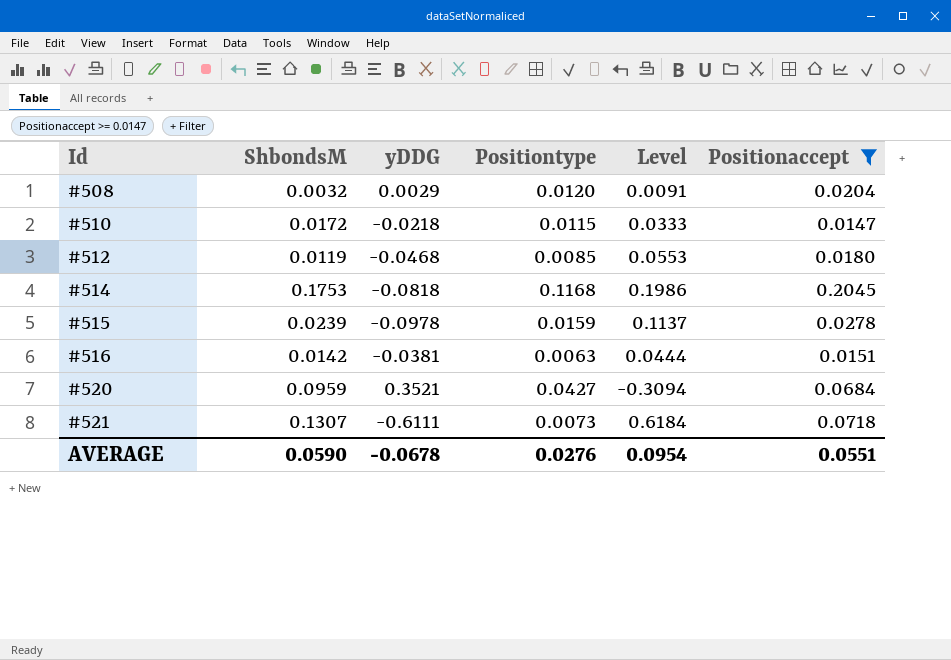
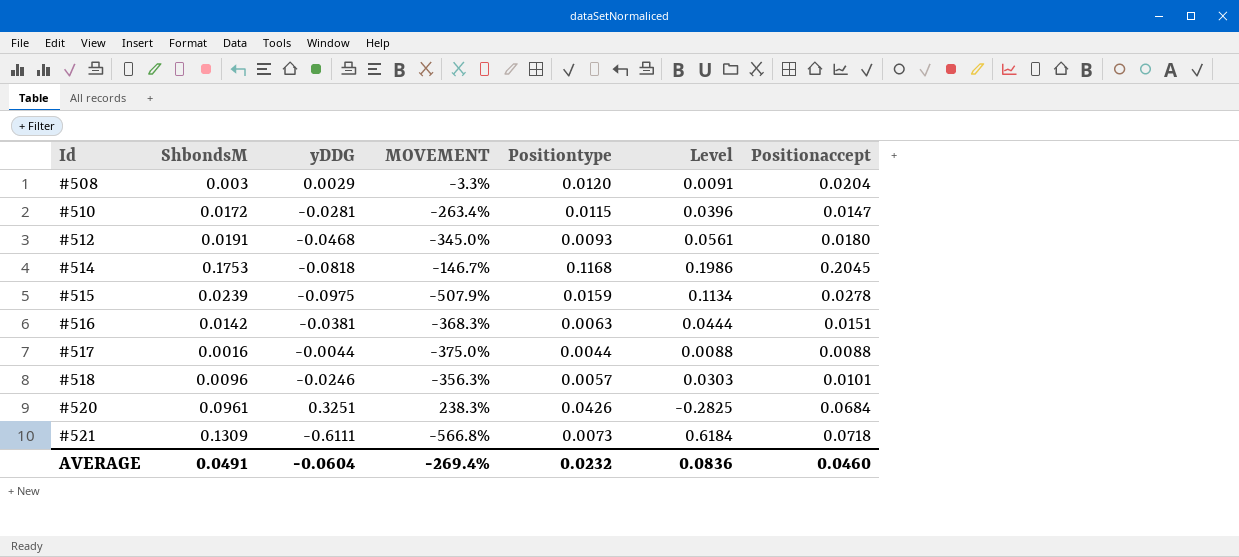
filter: Positionaccept >= 0.0147 -> none
column MOVEMENT | formula: none -> ([yDDG] - [ShbondsM]) / [ShbondsM]
#508 | ShbondsM: 0.0032 -> 0.003
#510 | yDDG: -0.0218 -> -0.0281
#510 | Level: 0.0333 -> 0.0396
#512 | ShbondsM: 0.0119 -> 0.0191
#512 | Positiontype: 0.0085 -> 0.0093
#512 | Level: 0.0553 -> 0.0561
#515 | yDDG: -0.0978 -> -0.0975
#515 | Level: 0.1137 -> 0.1134
#520 | ShbondsM: 0.0959 -> 0.0961
#520 | yDDG: 0.3521 -> 0.3251
#520 | Positiontype: 0.0427 -> 0.0426
#520 | Level: -0.3094 -> -0.2825
#521 | ShbondsM: 0.1307 -> 0.1309
AVERAGE | ShbondsM: 0.0590 -> 0.0491
AVERAGE | yDDG: -0.0678 -> -0.0604
AVERAGE | Positiontype: 0.0276 -> 0.0232
AVERAGE | Level: 0.0954 -> 0.0836
AVERAGE | Positionaccept: 0.0551 -> 0.0460

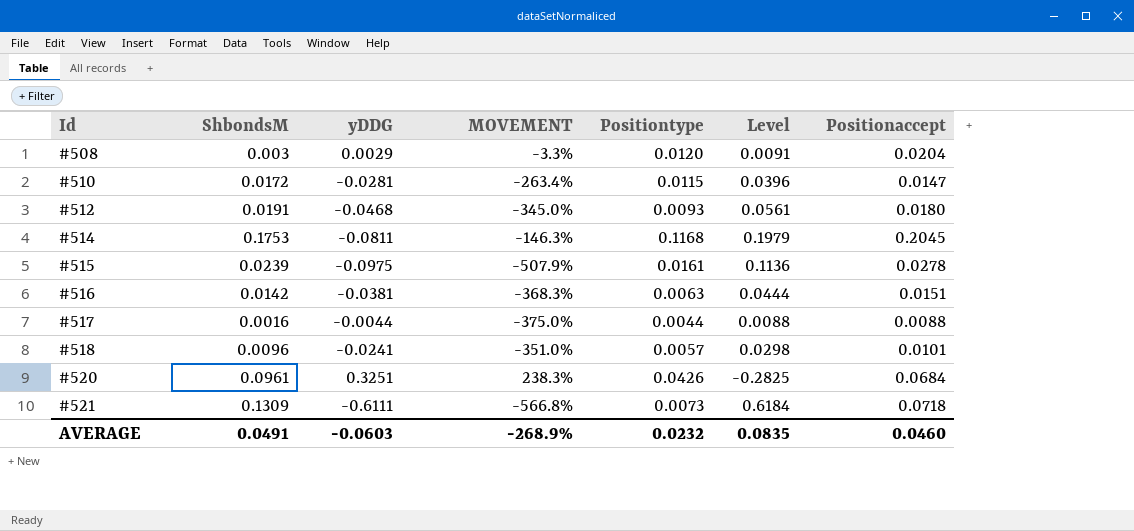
#514 | yDDG: -0.0818 -> -0.0811
#514 | MOVEMENT: -146.7% -> -146.3%
#514 | Level: 0.1986 -> 0.1979
#515 | Positiontype: 0.0159 -> 0.0161
#515 | Level: 0.1134 -> 0.1136
#518 | yDDG: -0.0246 -> -0.0241
#518 | MOVEMENT: -356.3% -> -351.0%
#518 | Level: 0.0303 -> 0.0298
AVERAGE | yDDG: -0.0604 -> -0.0603
AVERAGE | MOVEMENT: -269.4% -> -268.9%
AVERAGE | Level: 0.0836 -> 0.0835

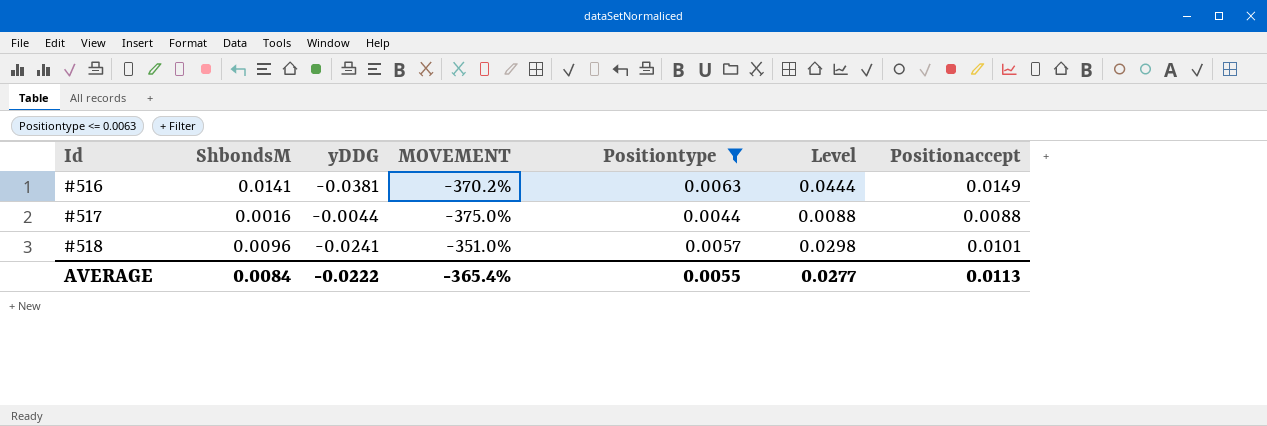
filter: none -> Positiontype <= 0.0063
#516 | ShbondsM: 0.0142 -> 0.0141
#516 | MOVEMENT: -368.3% -> -370.2%
#516 | Positionaccept: 0.0151 -> 0.0149
AVERAGE | ShbondsM: 0.0491 -> 0.0084
AVERAGE | yDDG: -0.0603 -> -0.0222
AVERAGE | MOVEMENT: -268.9% -> -365.4%
AVERAGE | Positiontype: 0.0232 -> 0.0055
AVERAGE | Level: 0.0835 -> 0.0277
AVERAGE | Positionaccept: 0.0460 -> 0.0113

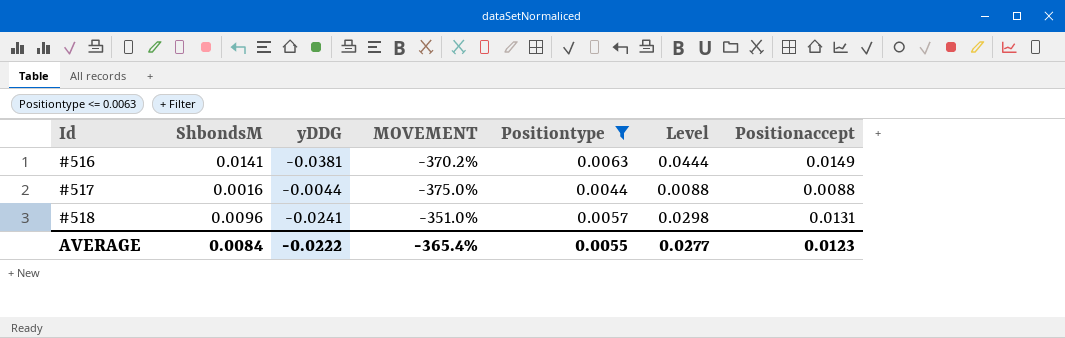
#518 | Positionaccept: 0.0101 -> 0.0131
AVERAGE | Positionaccept: 0.0113 -> 0.0123

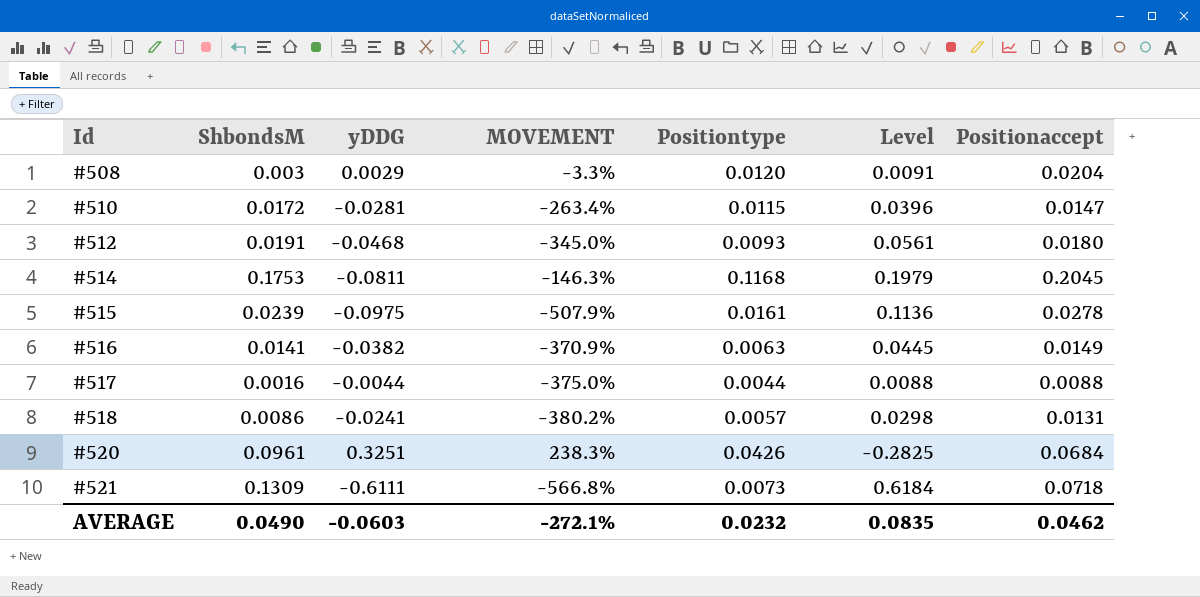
filter: Positiontype <= 0.0063 -> none
#516 | yDDG: -0.0381 -> -0.0382
#516 | MOVEMENT: -370.2% -> -370.9%
#516 | Level: 0.0444 -> 0.0445
#518 | ShbondsM: 0.0096 -> 0.0086
#518 | MOVEMENT: -351.0% -> -380.2%
AVERAGE | ShbondsM: 0.0084 -> 0.0490
AVERAGE | yDDG: -0.0222 -> -0.0603
AVERAGE | MOVEMENT: -365.4% -> -272.1%
AVERAGE | Positiontype: 0.0055 -> 0.0232
AVERAGE | Level: 0.0277 -> 0.0835
AVERAGE | Positionaccept: 0.0123 -> 0.0462

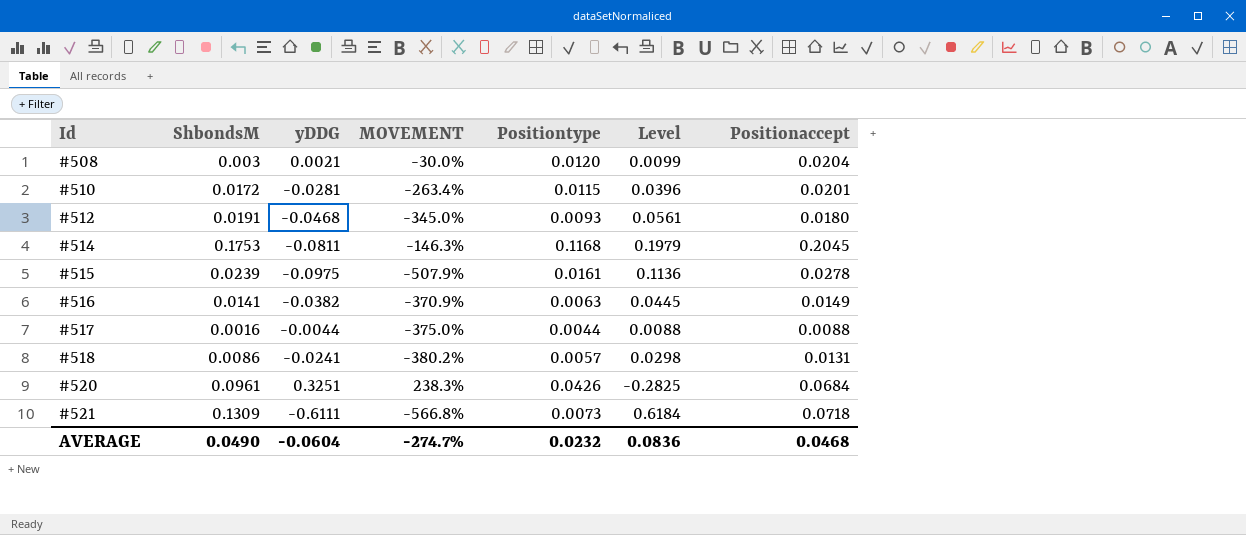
#508 | yDDG: 0.0029 -> 0.0021
#508 | MOVEMENT: -3.3% -> -30.0%
#508 | Level: 0.0091 -> 0.0099
#510 | Positionaccept: 0.0147 -> 0.0201
AVERAGE | yDDG: -0.0603 -> -0.0604
AVERAGE | MOVEMENT: -272.1% -> -274.7%
AVERAGE | Level: 0.0835 -> 0.0836
AVERAGE | Positionaccept: 0.0462 -> 0.0468

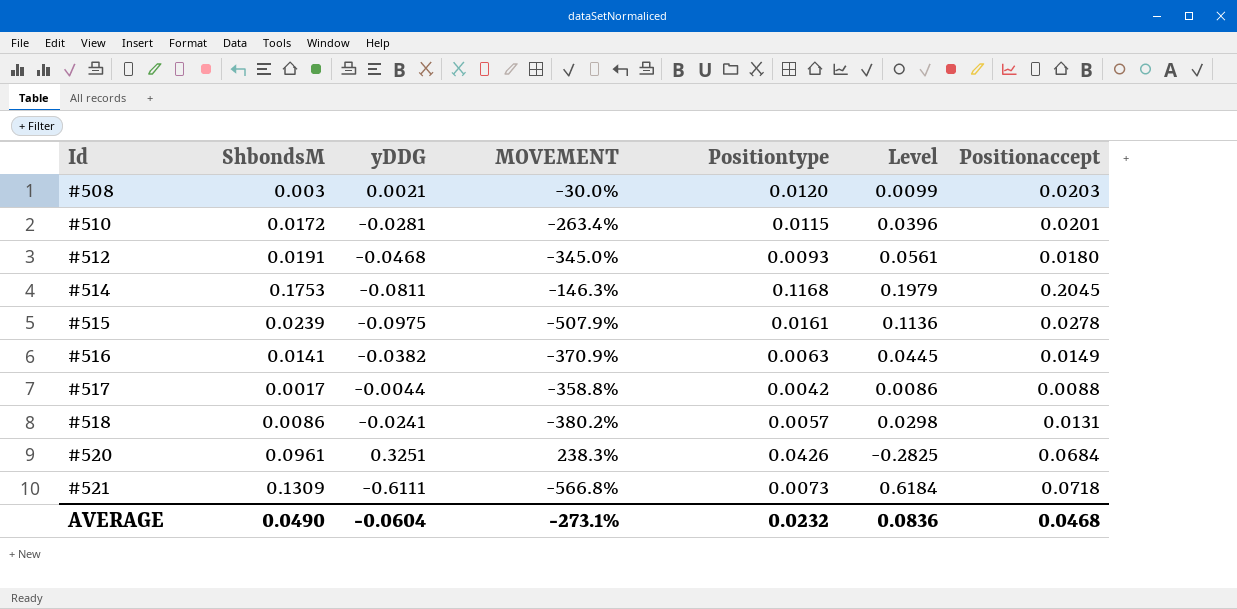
#508 | Positionaccept: 0.0204 -> 0.0203
#517 | ShbondsM: 0.0016 -> 0.0017
#517 | MOVEMENT: -375.0% -> -358.8%
#517 | Positiontype: 0.0044 -> 0.0042
#517 | Level: 0.0088 -> 0.0086
AVERAGE | MOVEMENT: -274.7% -> -273.1%

